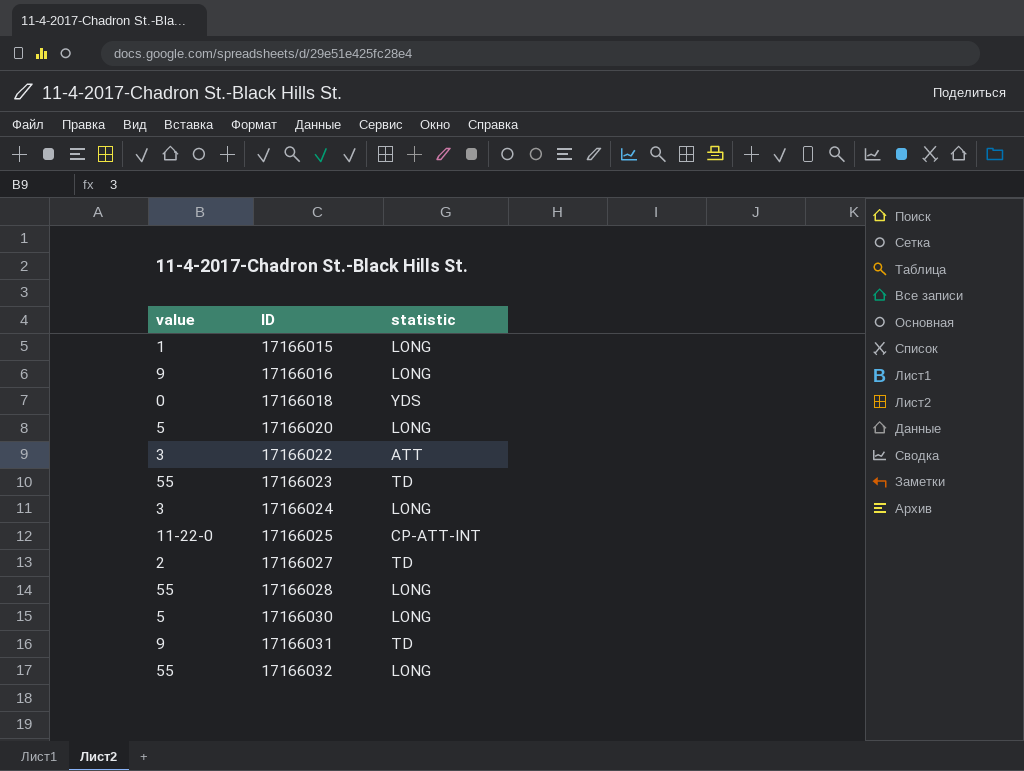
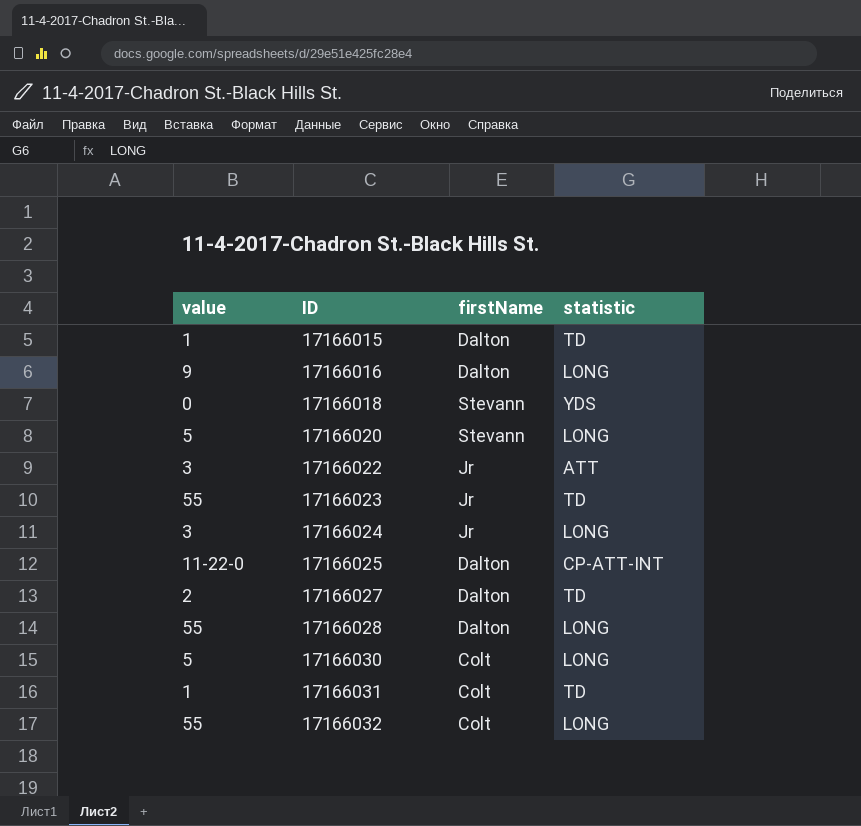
column firstName | position: none -> 3
17166015 | statistic: LONG -> TD
17166031 | value: 9 -> 1

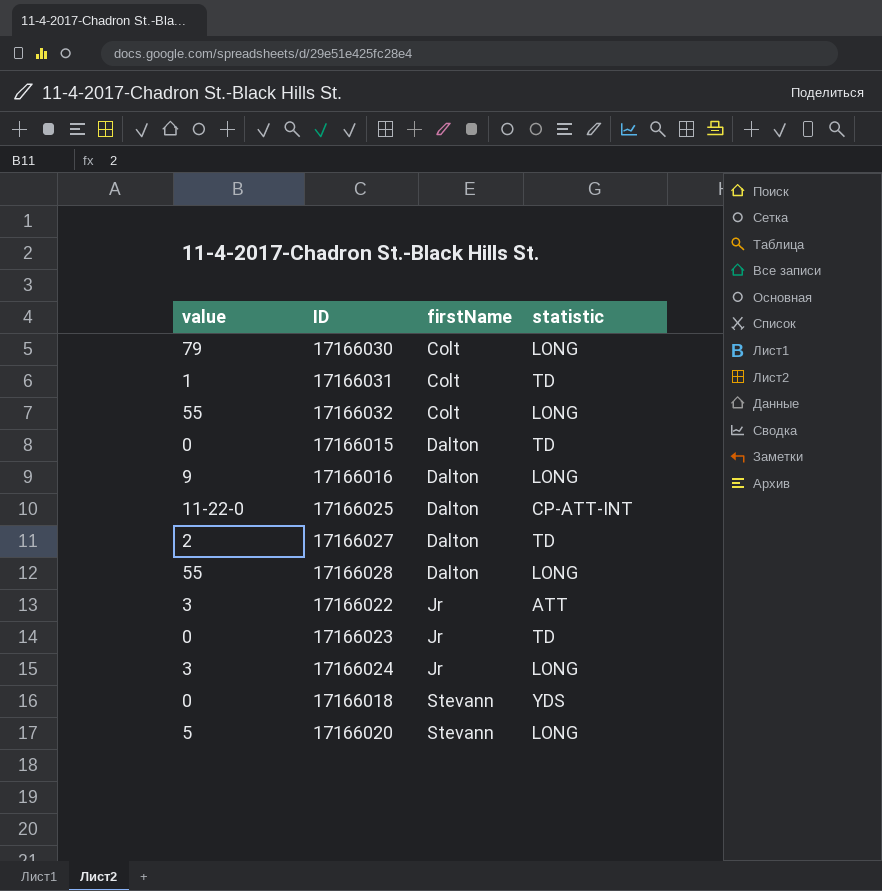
row order: ID ascending -> firstName ascending
17166030 | value: 5 -> 79
17166015 | value: 1 -> 0
17166023 | value: 55 -> 0

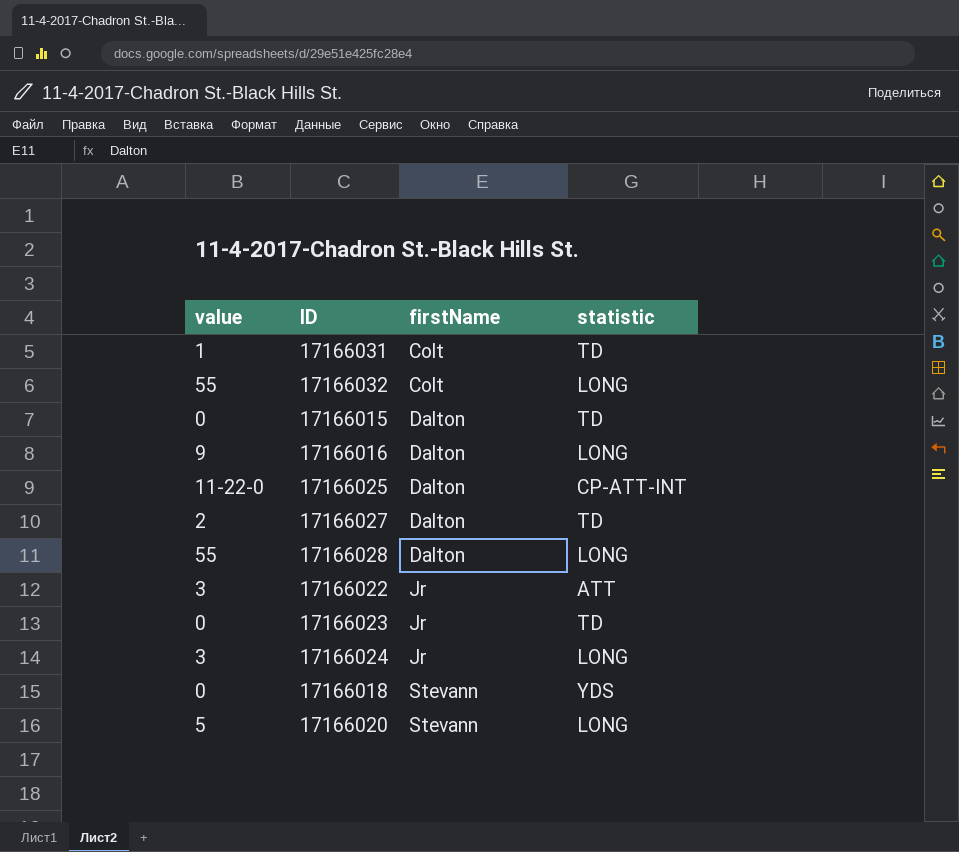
row 17166030: 79 | Colt | LONG -> none

